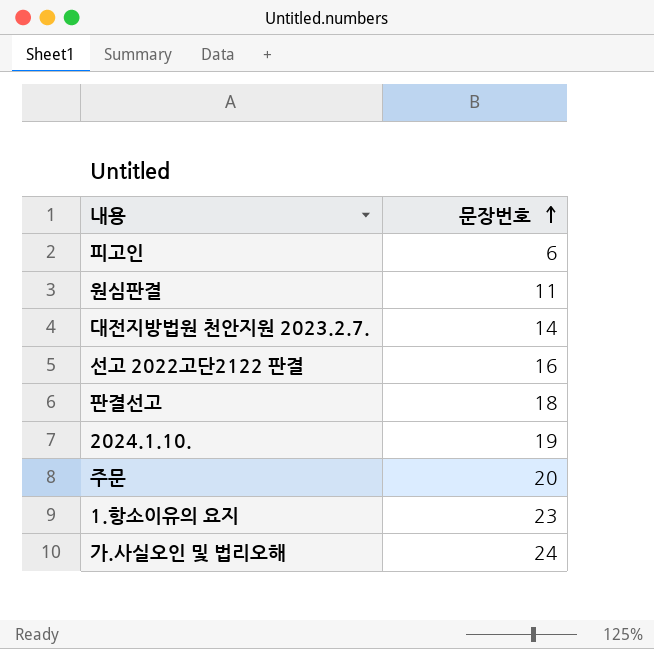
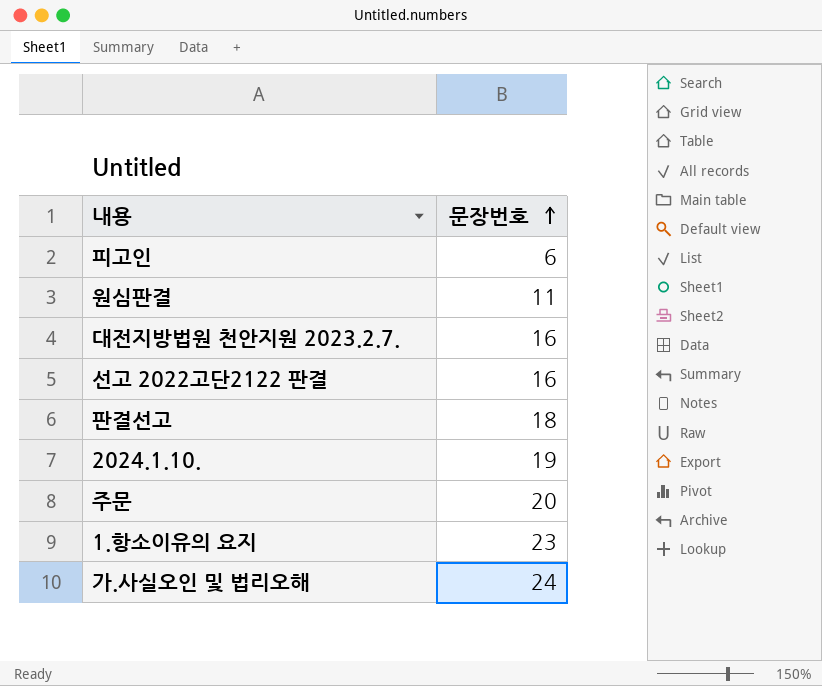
대전지방법원 천안지원 2023.2.7. | 문장번호: 14 -> 16

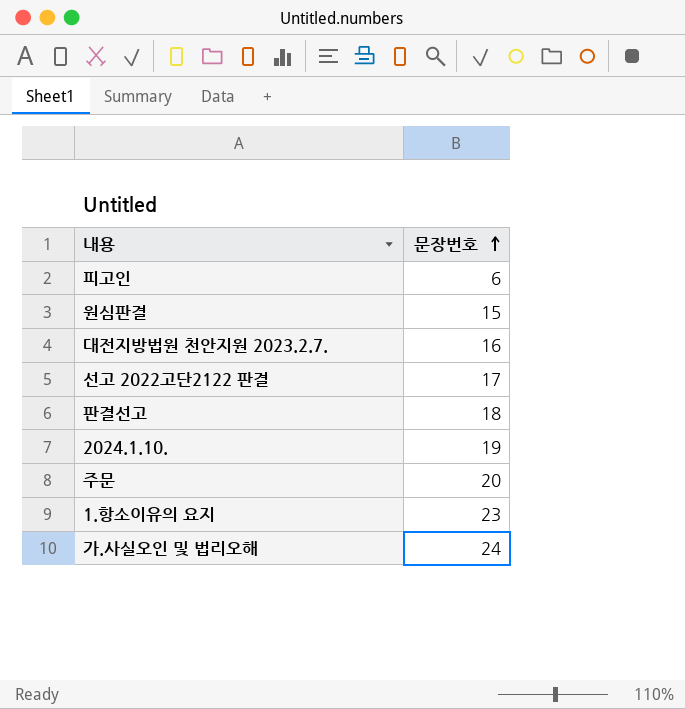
원심판결 | 문장번호: 11 -> 15
선고 2022고단2122 판결 | 문장번호: 16 -> 17

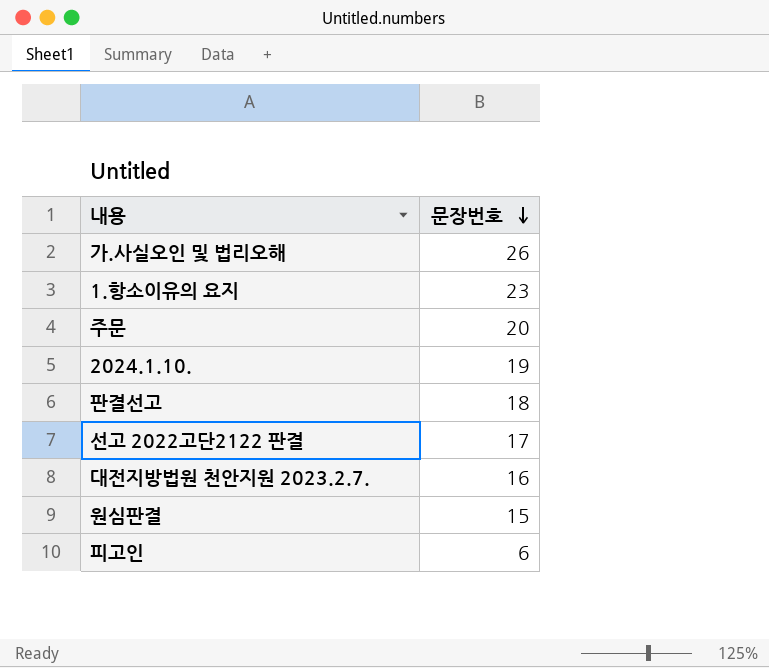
row order: 문장번호 ascending -> 문장번호 descending
가.사실오인 및 법리오해 | 문장번호: 24 -> 26

